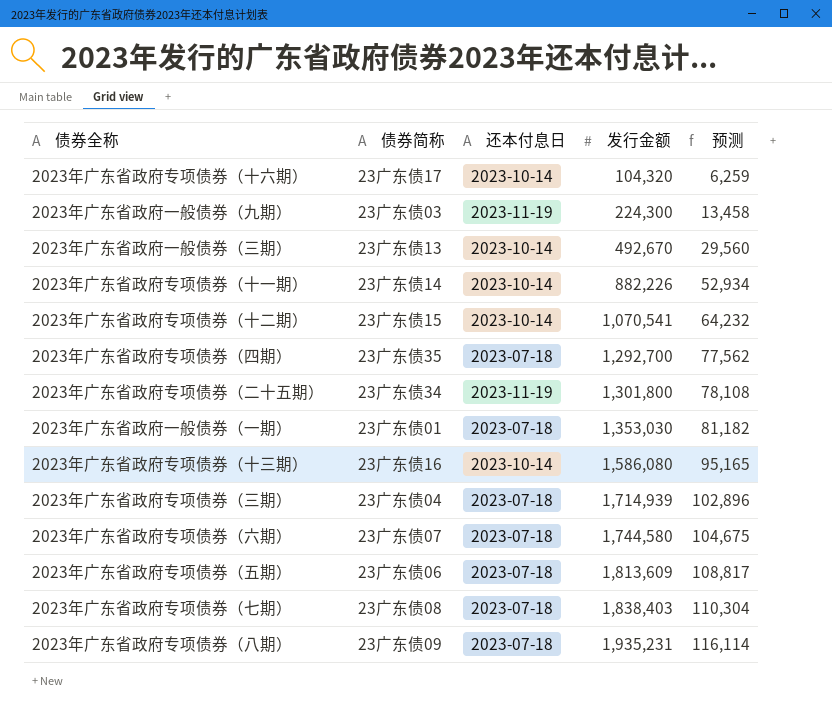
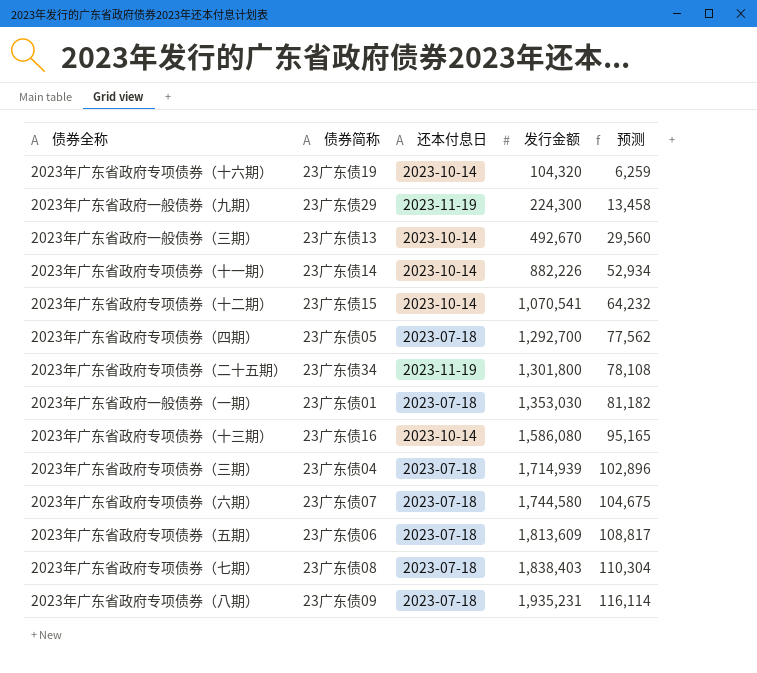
2023年广东省政府专项债券（十六期） | 债券简称: 23广东债17 -> 23广东债19
2023年广东省政府一般债券（九期） | 债券简称: 23广东债03 -> 23广东债29
2023年广东省政府专项债券（四期） | 债券简称: 23广东债35 -> 23广东债05

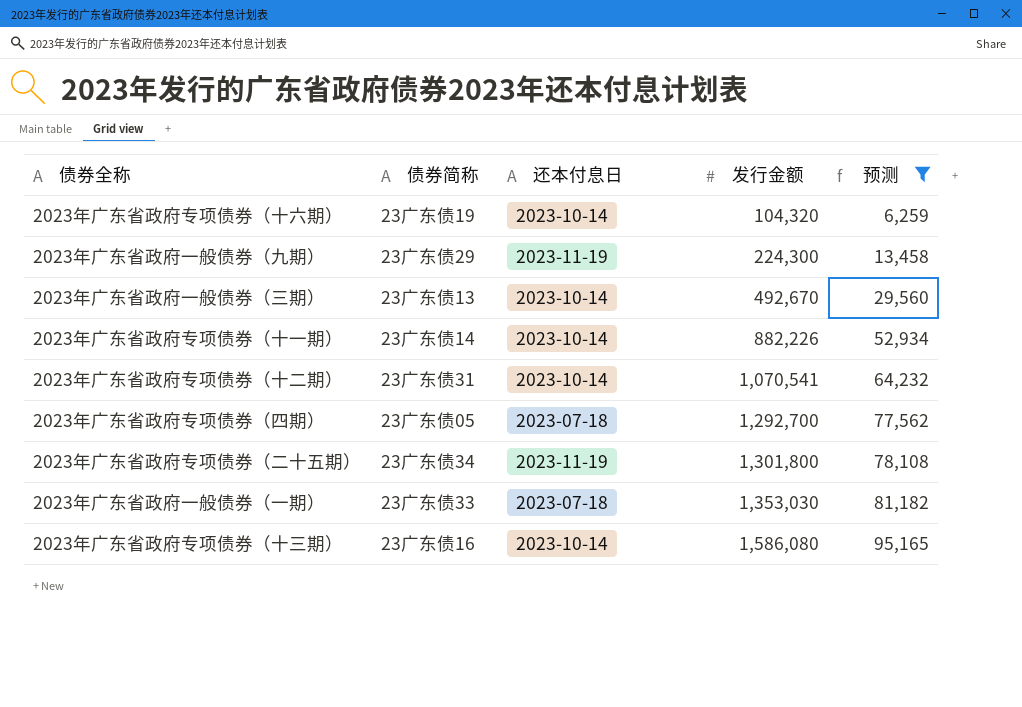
filter: none -> 预测 <= 95,165
2023年广东省政府专项债券（十二期） | 债券简称: 23广东债15 -> 23广东债31
2023年广东省政府一般债券（一期） | 债券简称: 23广东债01 -> 23广东债33

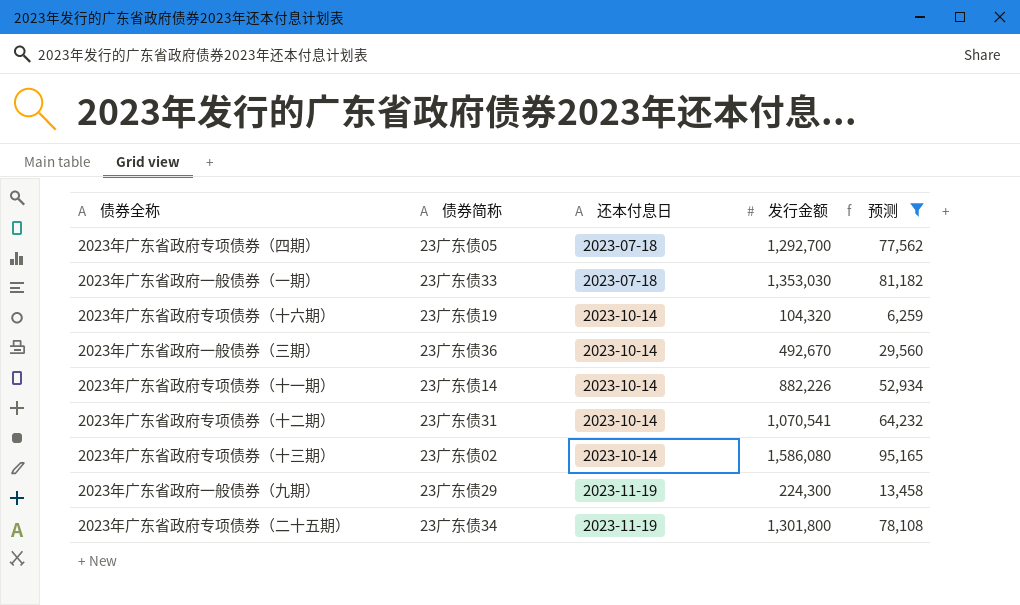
row order: 发行金额 ascending -> 还本付息日 ascending
2023年广东省政府一般债券（三期） | 债券简称: 23广东债13 -> 23广东债36
2023年广东省政府专项债券（十三期） | 债券简称: 23广东债16 -> 23广东债02

